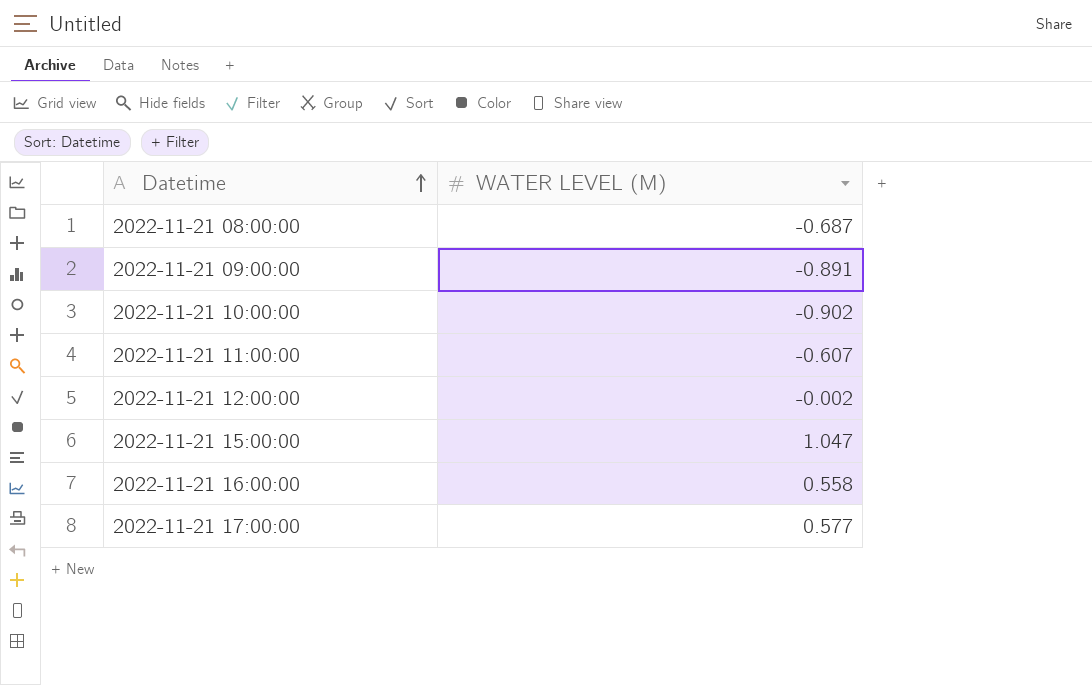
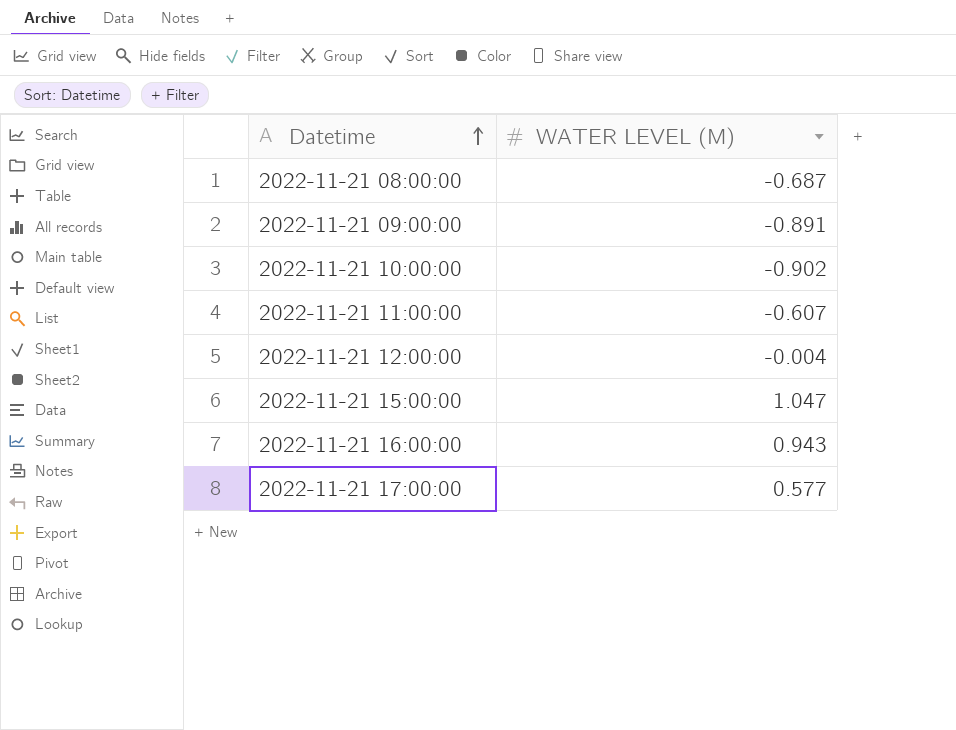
2022-11-21 12:00:00 | WATER LEVEL (M): -0.002 -> -0.004
2022-11-21 16:00:00 | WATER LEVEL (M): 0.558 -> 0.943

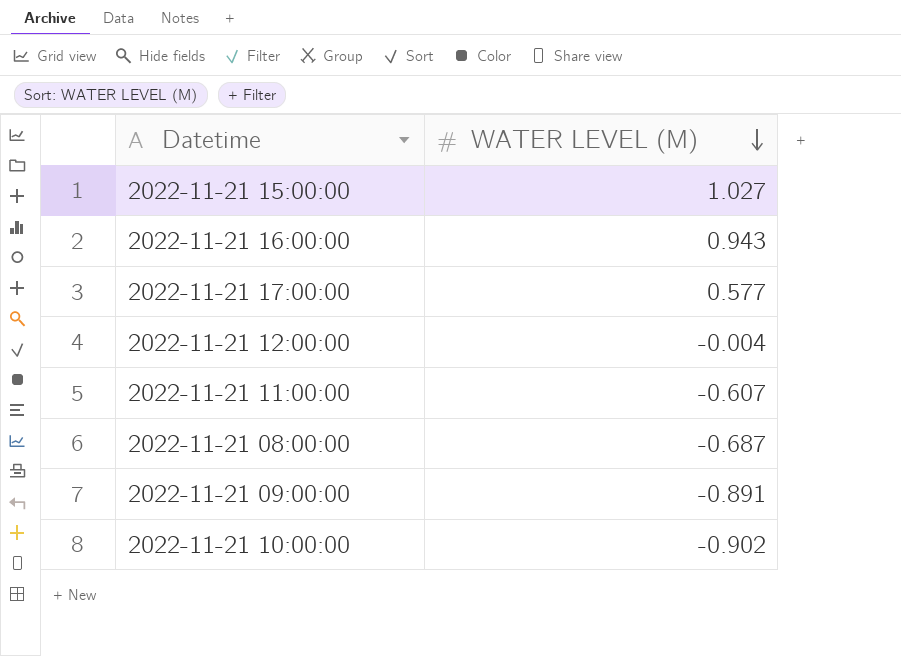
row order: Datetime ascending -> WATER LEVEL (M) descending
2022-11-21 15:00:00 | WATER LEVEL (M): 1.047 -> 1.027

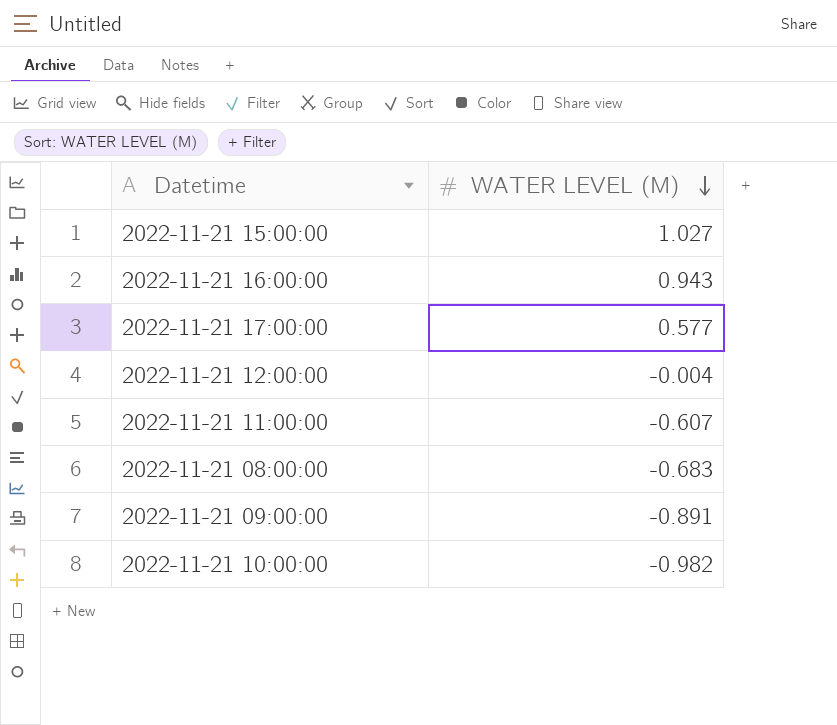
2022-11-21 08:00:00 | WATER LEVEL (M): -0.687 -> -0.683
2022-11-21 10:00:00 | WATER LEVEL (M): -0.902 -> -0.982

